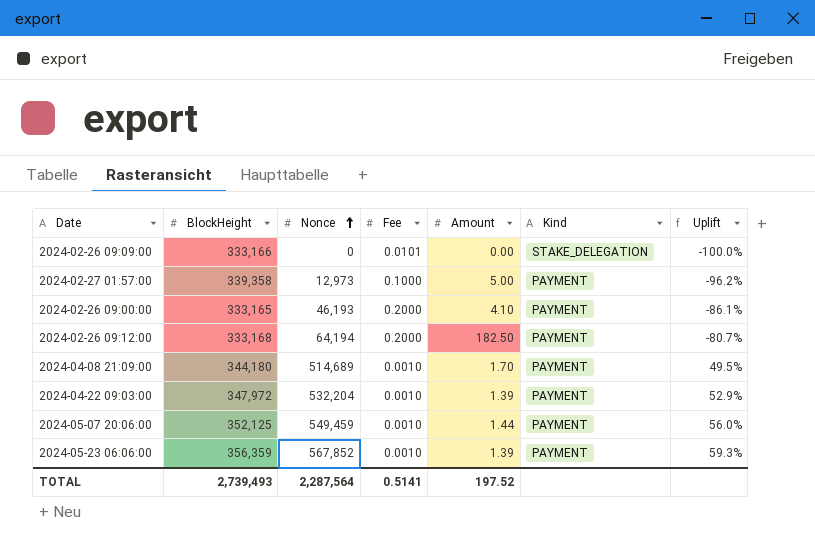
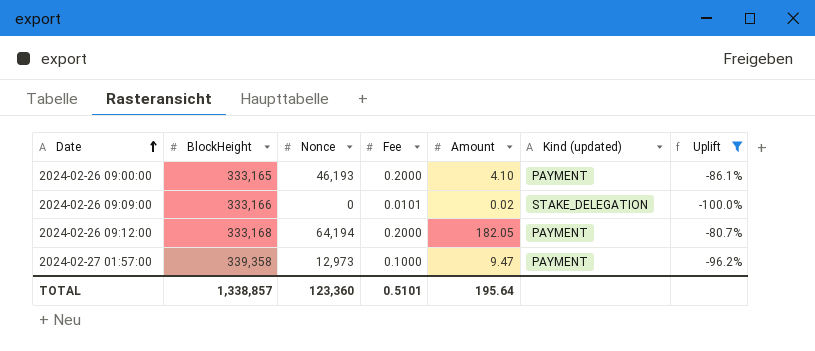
filter: none -> Uplift <= -80.7%
row order: Nonce ascending -> Date ascending
column name: Kind -> Kind (updated)
2024-02-26 09:09:00 | Amount: 0.00 -> 0.02
2024-02-26 09:12:00 | Amount: 182.50 -> 182.05
2024-02-27 01:57:00 | Amount: 5.00 -> 9.47
TOTAL | BlockHeight: 2,739,493 -> 1,338,857
TOTAL | Nonce: 2,287,564 -> 123,360
TOTAL | Fee: 0.5141 -> 0.5101
TOTAL | Amount: 197.52 -> 195.64

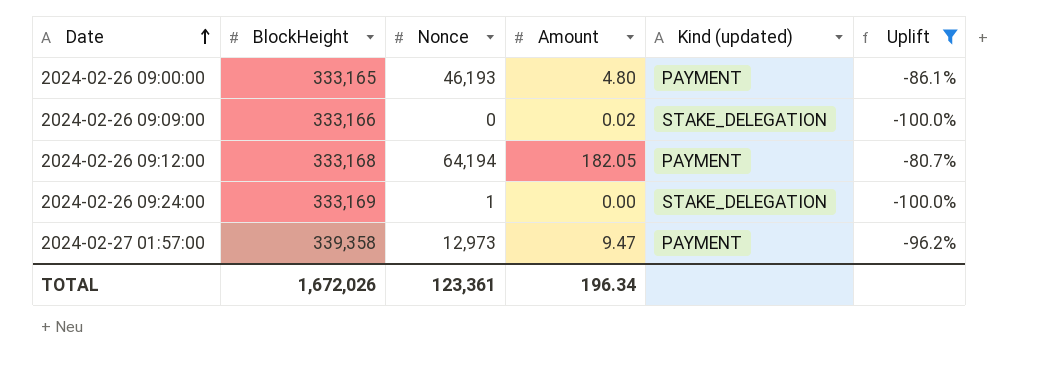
column Fee | position: 4 -> none
2024-02-26 09:00:00 | Amount: 4.10 -> 4.80
row 2024-02-26 09:24:00: none -> 333,169 | 1 | 0.00 | STAKE_DELEGATION | -100.0%
TOTAL | BlockHeight: 1,338,857 -> 1,672,026
TOTAL | Nonce: 123,360 -> 123,361
TOTAL | Amount: 195.64 -> 196.34

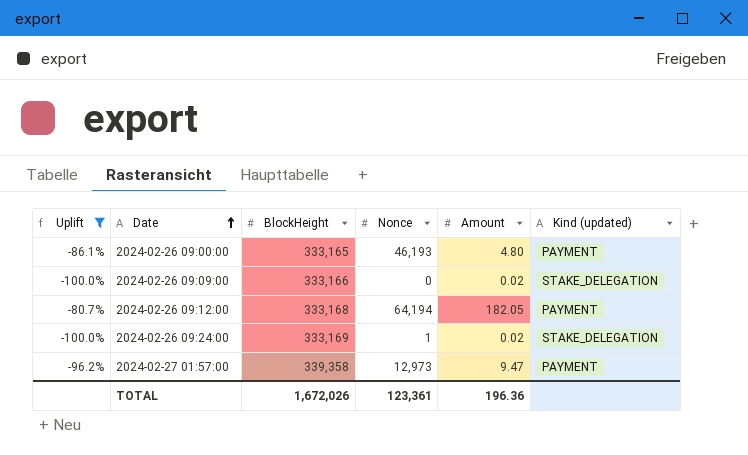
column Uplift | position: 6 -> 1
2024-02-26 09:24:00 | Amount: 0.00 -> 0.02
TOTAL | Amount: 196.34 -> 196.36

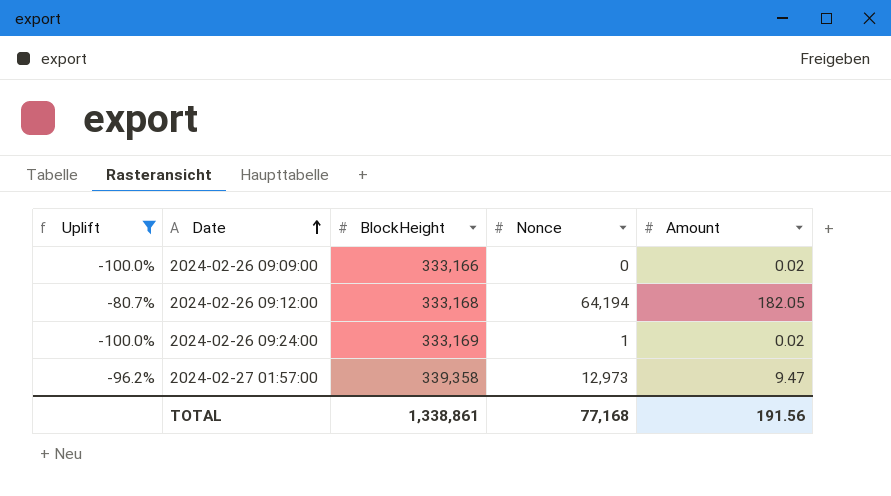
column Kind (updated) | position: 6 -> none
row 2024-02-26 09:00:00: -86.1% | 333,165 | 46,193 | 4.80 | PAYMENT -> none
TOTAL | BlockHeight: 1,672,026 -> 1,338,861
TOTAL | Nonce: 123,361 -> 77,168
TOTAL | Amount: 196.36 -> 191.56

